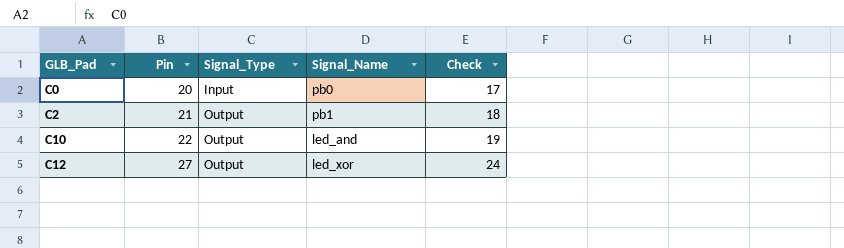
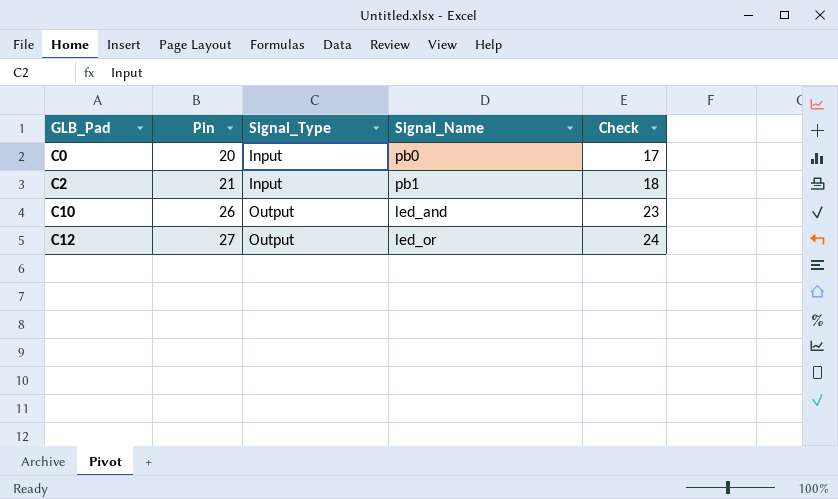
C2 | Signal_Type: Output -> Input
C10 | Pin: 22 -> 26
C10 | Check: 19 -> 23
C12 | Signal_Name: led_xor -> led_or

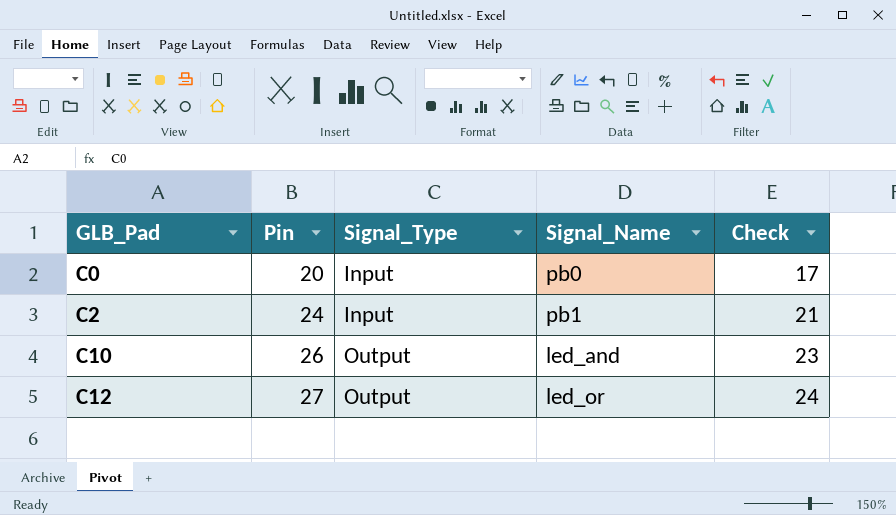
C2 | Pin: 21 -> 24
C2 | Check: 18 -> 21

